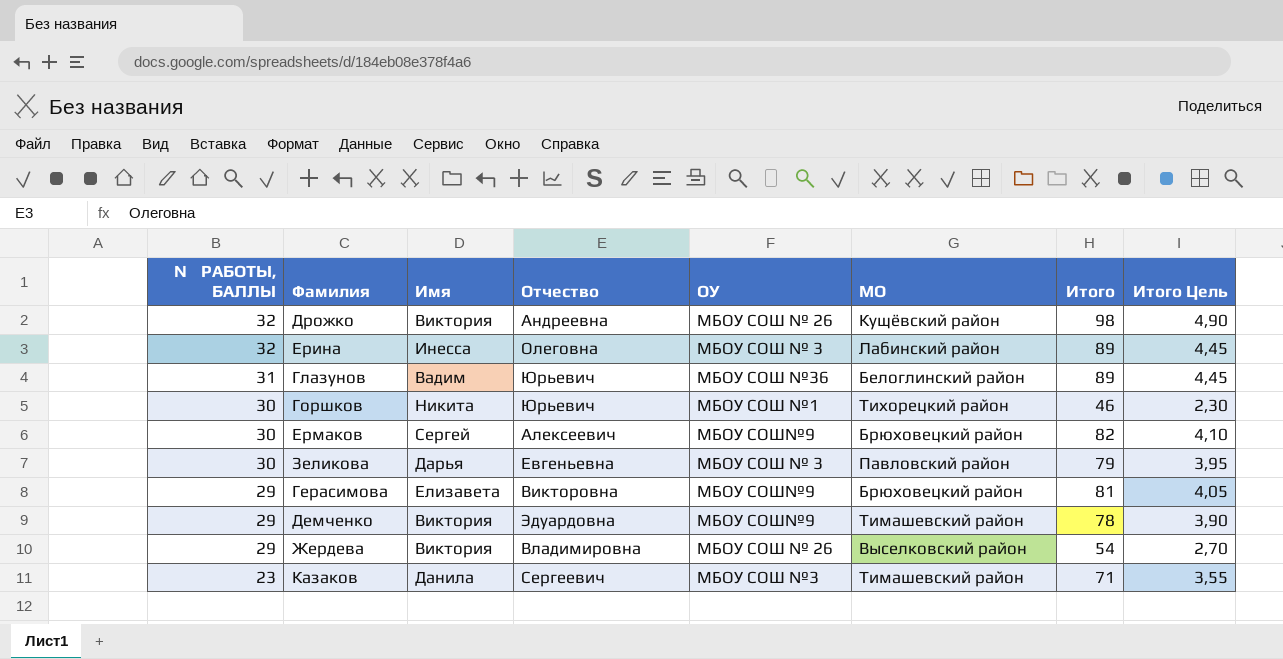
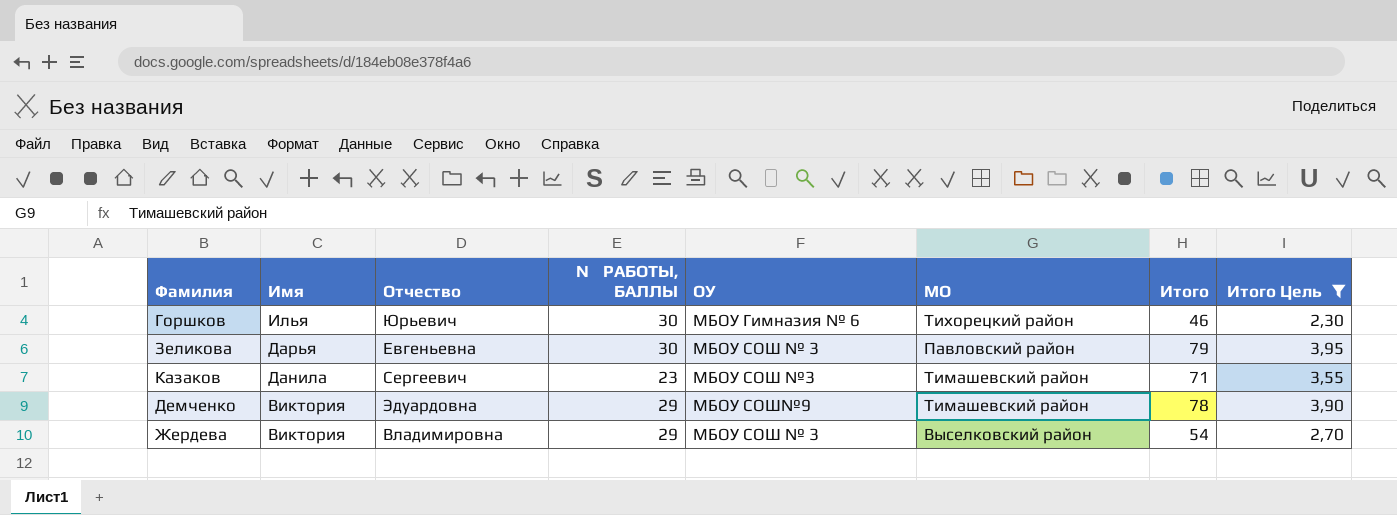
filter: none -> Итого Цель <= 3,95
row order: № РАБОТЫ, БАЛЛЫ descending -> Имя descending
column № РАБОТЫ, БАЛЛЫ | position: 1 -> 4
Горшков | Имя: Никита -> Илья
Горшков | ОУ: МБОУ СОШ №1 -> МБОУ Гимназия № 6
Жердева | ОУ: МБОУ СОШ № 26 -> МБОУ СОШ № 3

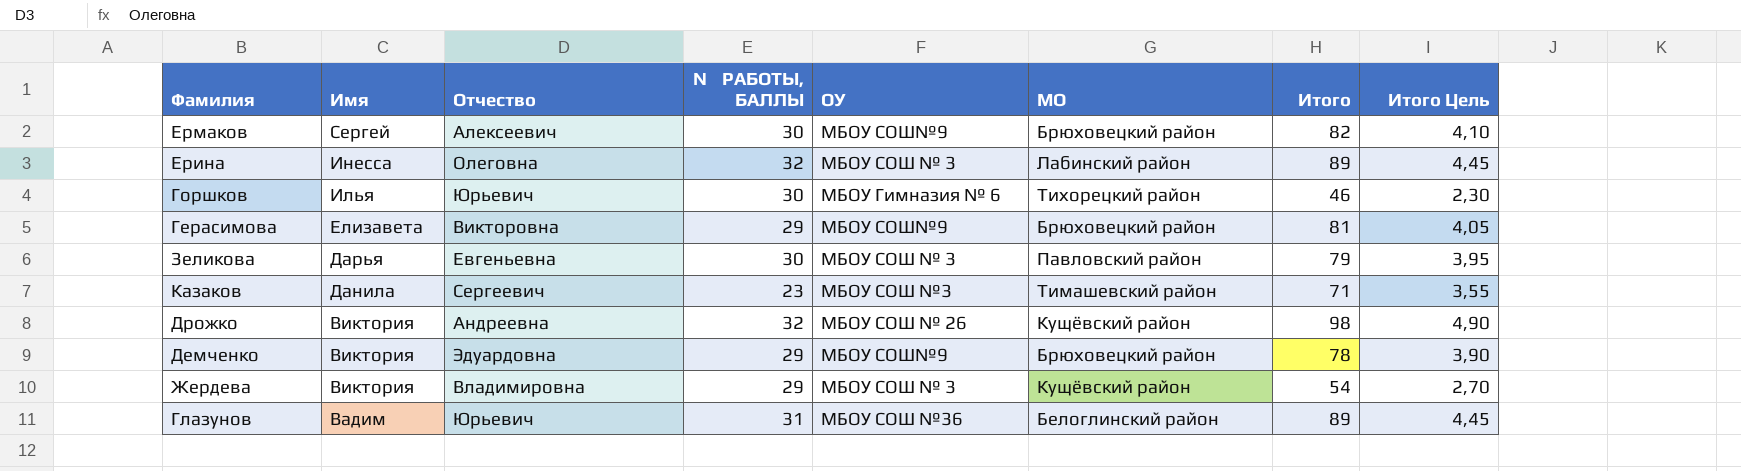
filter: Итого Цель <= 3,95 -> none
Демченко | МО: Тимашевский район -> Брюховецкий район
Жердева | МО: Выселковский район -> Кущёвский район

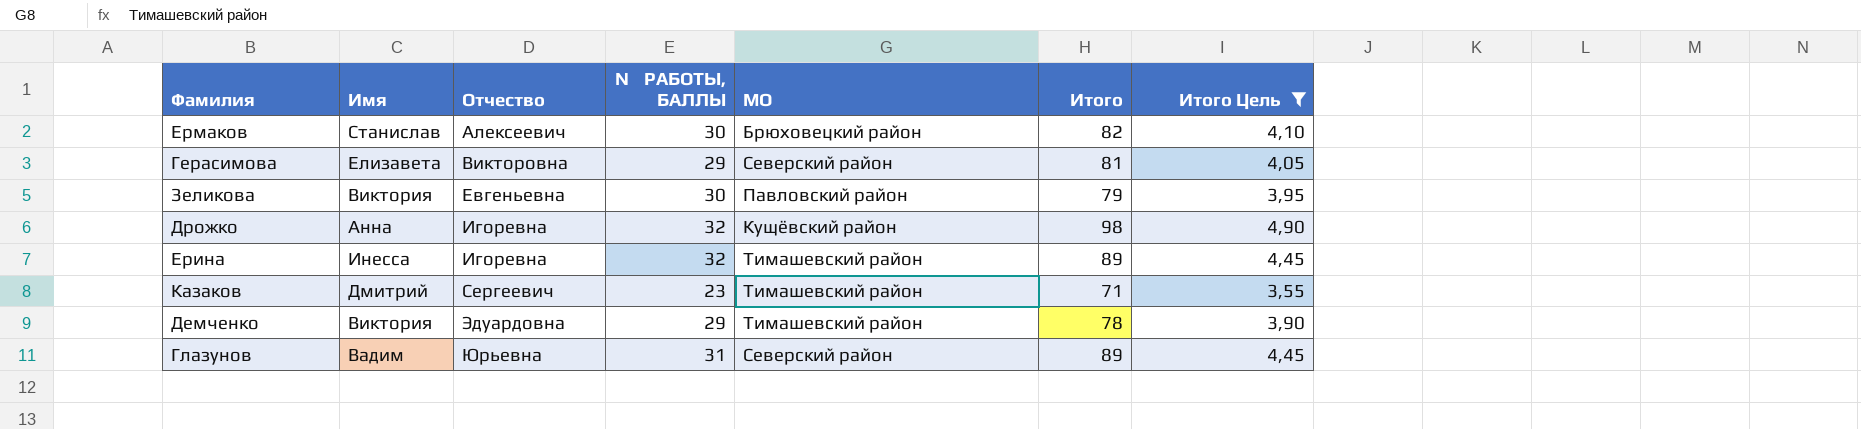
filter: none -> Итого Цель >= 3,55
row order: Имя descending -> Отчество ascending
column ОУ | position: 5 -> none
Ермаков | Имя: Сергей -> Станислав
Герасимова | МО: Брюховецкий район -> Северский район
Зеликова | Имя: Дарья -> Виктория
Дрожко | Имя: Виктория -> Анна
Дрожко | Отчество: Андреевна -> Игоревна
Ерина | Отчество: Олеговна -> Игоревна
Ерина | МО: Лабинский район -> Тимашевский район
Казаков | Имя: Данила -> Дмитрий
Демченко | МО: Брюховецкий район -> Тимашевский район
Глазунов | Отчество: Юрьевич -> Юрьевна
Глазунов | МО: Белоглинский район -> Северский район

